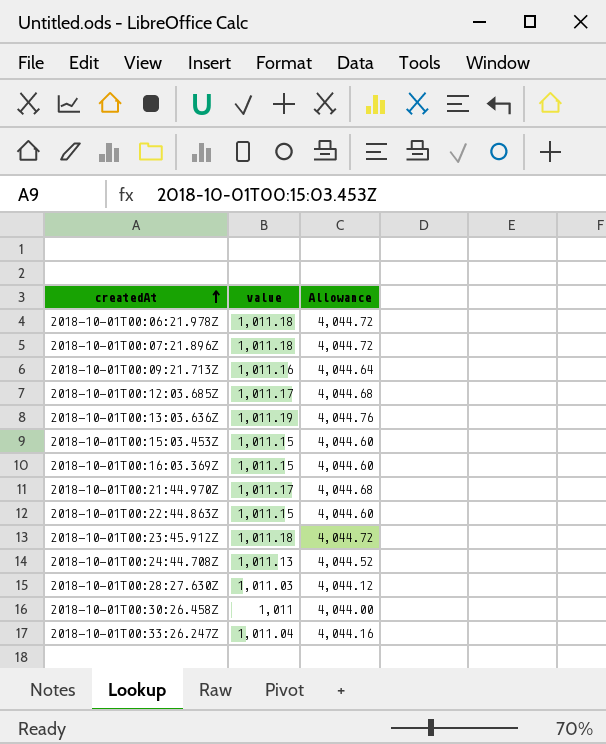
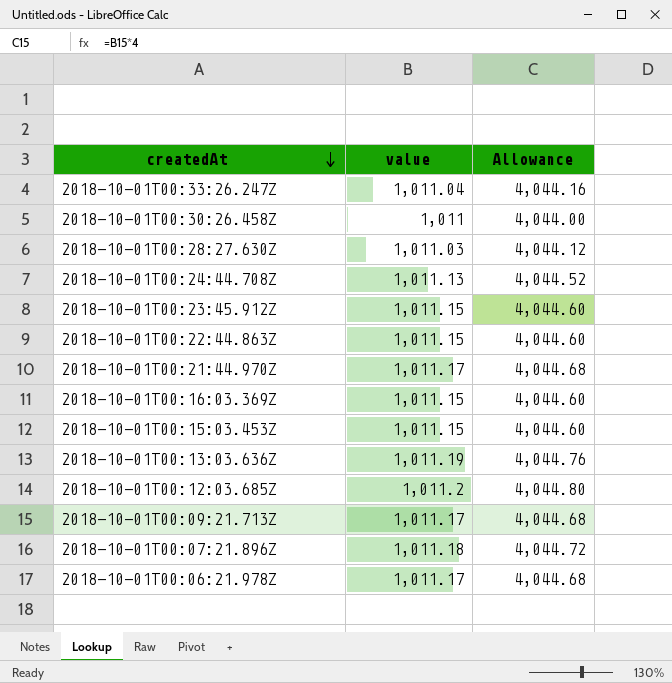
row order: createdAt ascending -> createdAt descending
2018-10-01T00:23:45.912Z | value: 1,011.18 -> 1,011.15
2018-10-01T00:23:45.912Z | Allowance: 4,044.72 -> 4,044.60
2018-10-01T00:12:03.685Z | value: 1,011.17 -> 1,011.2
2018-10-01T00:12:03.685Z | Allowance: 4,044.68 -> 4,044.80
2018-10-01T00:09:21.713Z | value: 1,011.16 -> 1,011.17
2018-10-01T00:09:21.713Z | Allowance: 4,044.64 -> 4,044.68
2018-10-01T00:06:21.978Z | value: 1,011.18 -> 1,011.17
2018-10-01T00:06:21.978Z | Allowance: 4,044.72 -> 4,044.68

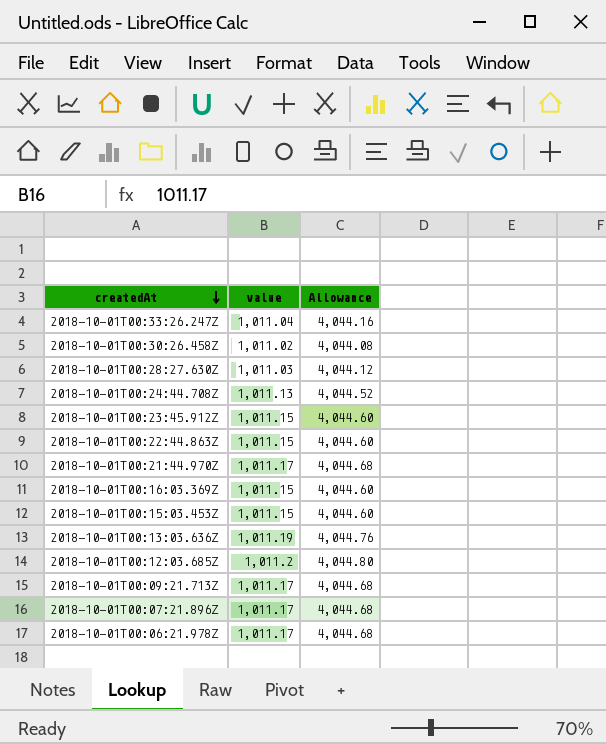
2018-10-01T00:30:26.458Z | value: 1,011 -> 1,011.02
2018-10-01T00:30:26.458Z | Allowance: 4,044.00 -> 4,044.08
2018-10-01T00:07:21.896Z | value: 1,011.18 -> 1,011.17
2018-10-01T00:07:21.896Z | Allowance: 4,044.72 -> 4,044.68

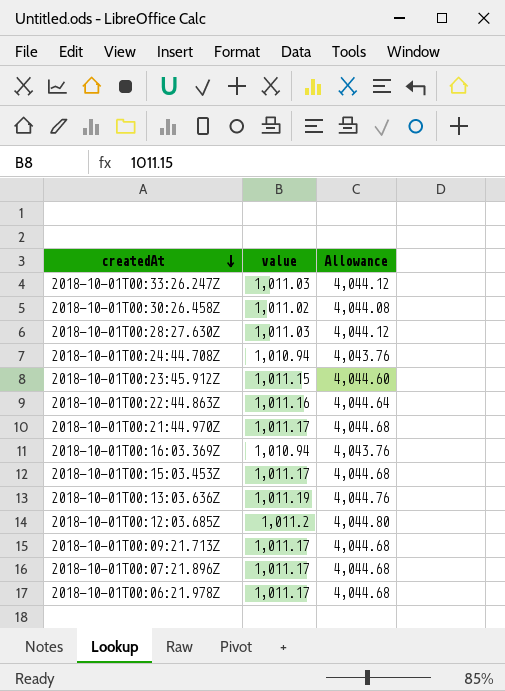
2018-10-01T00:33:26.247Z | value: 1,011.04 -> 1,011.03
2018-10-01T00:33:26.247Z | Allowance: 4,044.16 -> 4,044.12
2018-10-01T00:24:44.708Z | value: 1,011.13 -> 1,010.94
2018-10-01T00:24:44.708Z | Allowance: 4,044.52 -> 4,043.76
2018-10-01T00:22:44.863Z | value: 1,011.15 -> 1,011.16
2018-10-01T00:22:44.863Z | Allowance: 4,044.60 -> 4,044.64
2018-10-01T00:16:03.369Z | value: 1,011.15 -> 1,010.94
2018-10-01T00:16:03.369Z | Allowance: 4,044.60 -> 4,043.76
2018-10-01T00:15:03.453Z | value: 1,011.15 -> 1,011.17
2018-10-01T00:15:03.453Z | Allowance: 4,044.60 -> 4,044.68

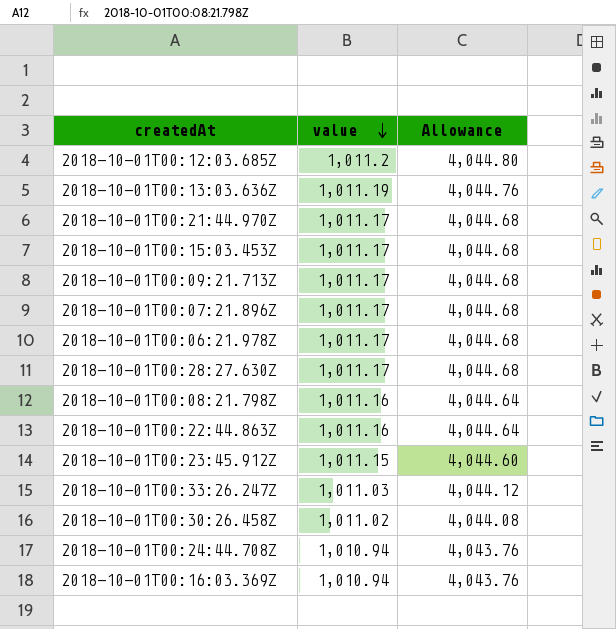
row order: createdAt descending -> value descending
2018-10-01T00:28:27.630Z | value: 1,011.03 -> 1,011.17
2018-10-01T00:28:27.630Z | Allowance: 4,044.12 -> 4,044.68
row 2018-10-01T00:08:21.798Z: none -> 1,011.16 | 4,044.64

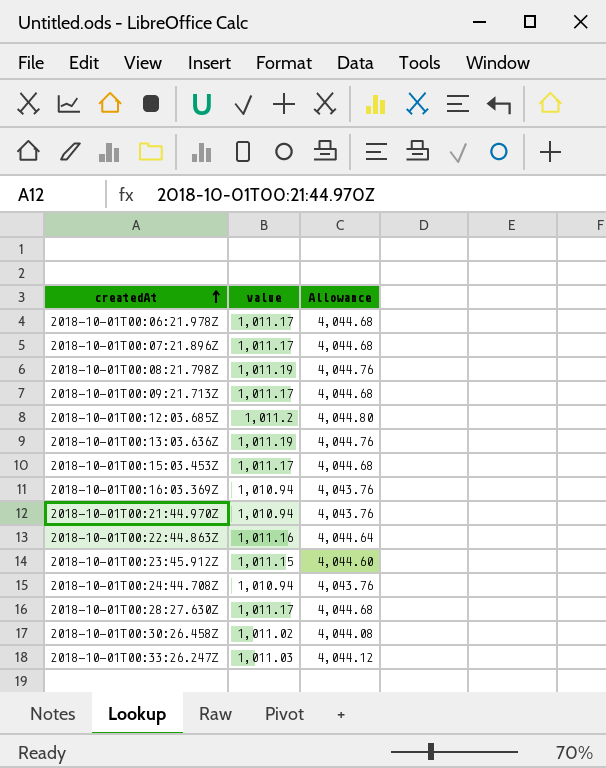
row order: value descending -> createdAt ascending
2018-10-01T00:08:21.798Z | value: 1,011.16 -> 1,011.19
2018-10-01T00:08:21.798Z | Allowance: 4,044.64 -> 4,044.76
2018-10-01T00:21:44.970Z | value: 1,011.17 -> 1,010.94
2018-10-01T00:21:44.970Z | Allowance: 4,044.68 -> 4,043.76

